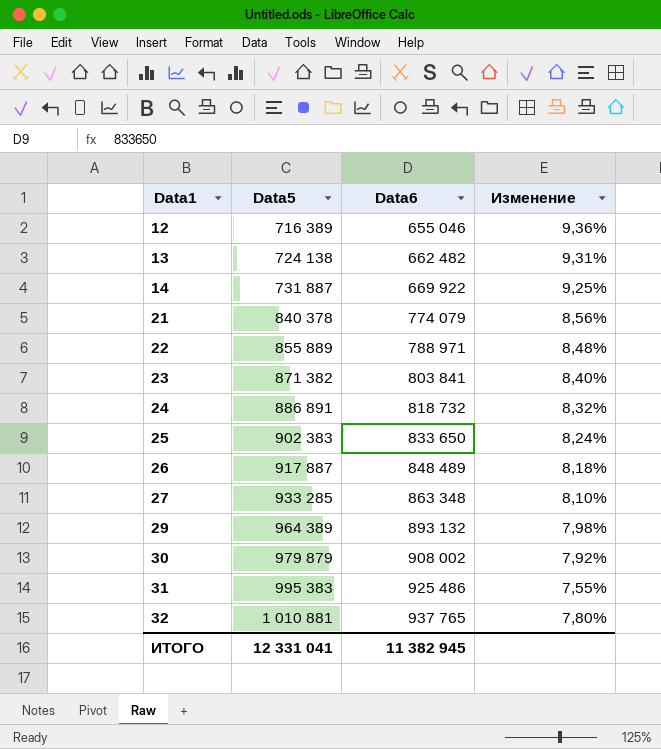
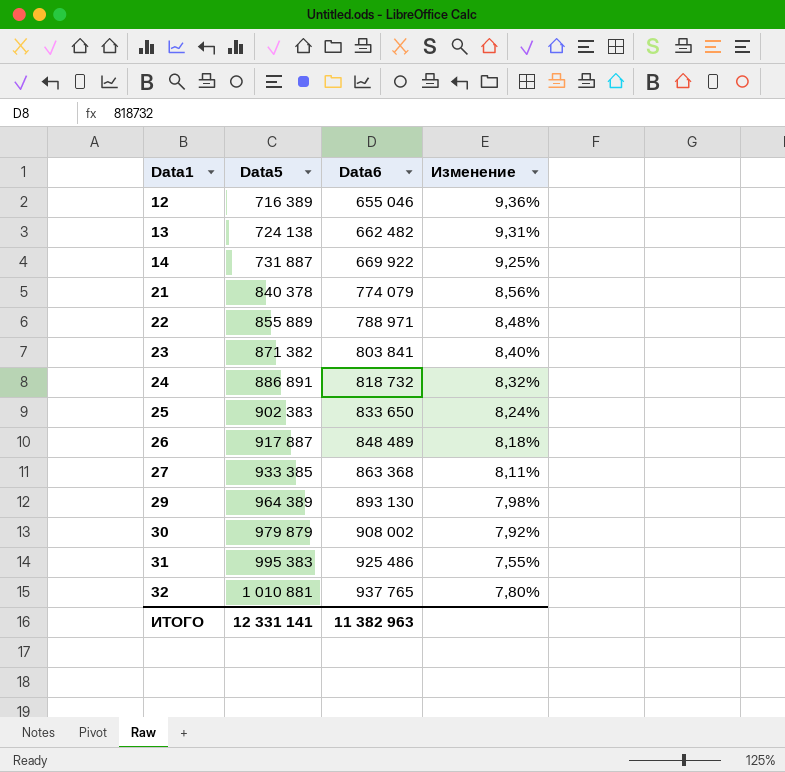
27 | Data5: 933 285 -> 933 385
27 | Data6: 863 348 -> 863 368
27 | Изменение: 8,10% -> 8,11%
29 | Data6: 893 132 -> 893 130
ИТОГО | Data5: 12 331 041 -> 12 331 141
ИТОГО | Data6: 11 382 945 -> 11 382 963

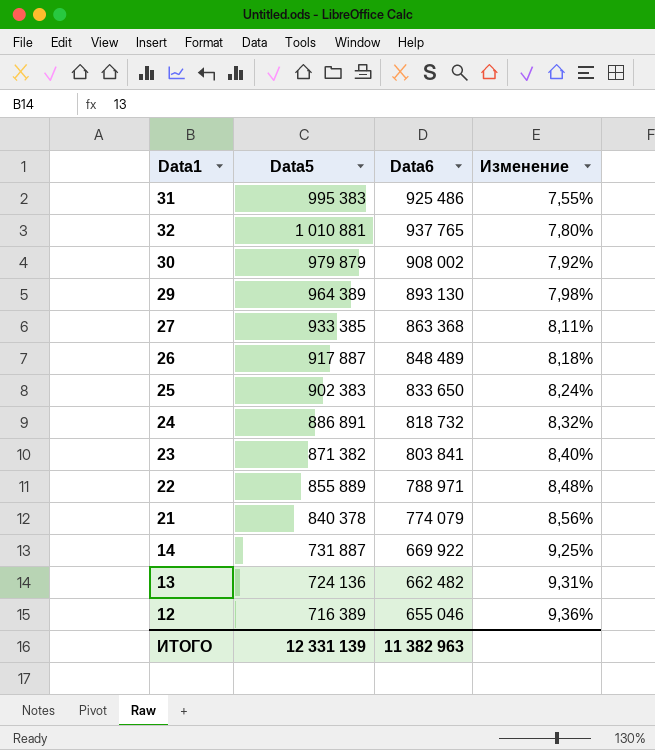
row order: Data1 ascending -> Изменение ascending
13 | Data5: 724 138 -> 724 136
ИТОГО | Data5: 12 331 141 -> 12 331 139

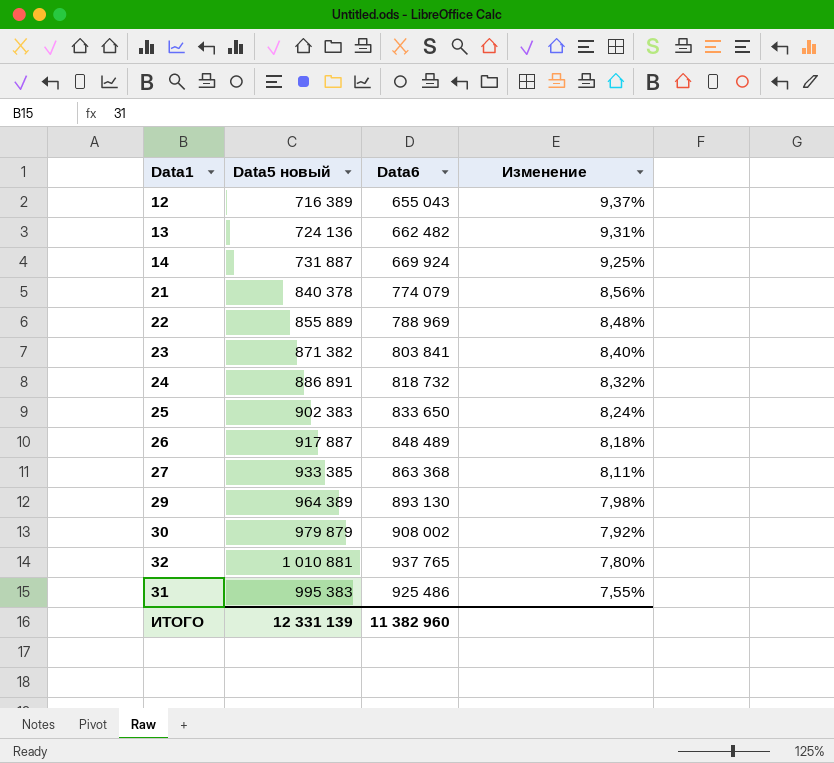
row order: Изменение ascending -> Изменение descending
column name: Data5 -> Data5 новый
12 | Data6: 655 046 -> 655 043
12 | Изменение: 9,36% -> 9,37%
14 | Data6: 669 922 -> 669 924
22 | Data6: 788 971 -> 788 969
ИТОГО | Data6: 11 382 963 -> 11 382 960

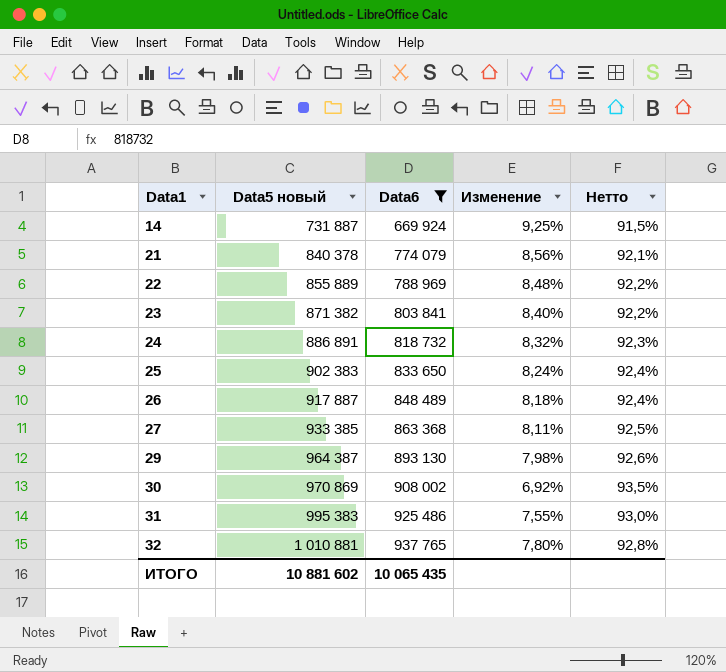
filter: none -> Data6 >= 669 924
row order: Изменение descending -> Data1 ascending
column Нетто | formula: none -> [Data6] / [Data5 новый]
29 | Data5 новый: 964 389 -> 964 387
30 | Data5 новый: 979 879 -> 970 869
30 | Изменение: 7,92% -> 6,92%
ИТОГО | Data5 новый: 12 331 139 -> 10 881 602
ИТОГО | Data6: 11 382 960 -> 10 065 435

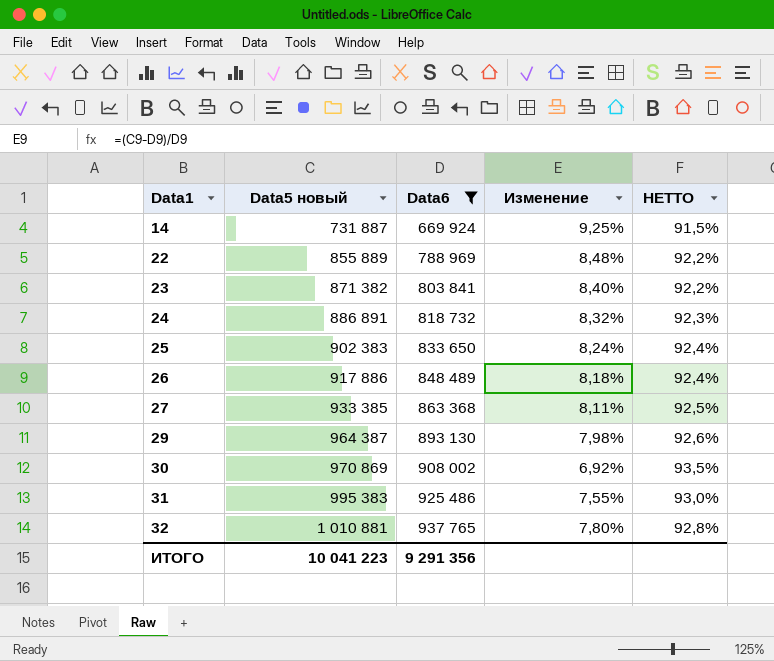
column name: Нетто -> НЕТТО
row 21: 840 378 | 774 079 | 8,56% | 92,1% -> none
26 | Data5 новый: 917 887 -> 917 886
ИТОГО | Data5 новый: 10 881 602 -> 10 041 223
ИТОГО | Data6: 10 065 435 -> 9 291 356

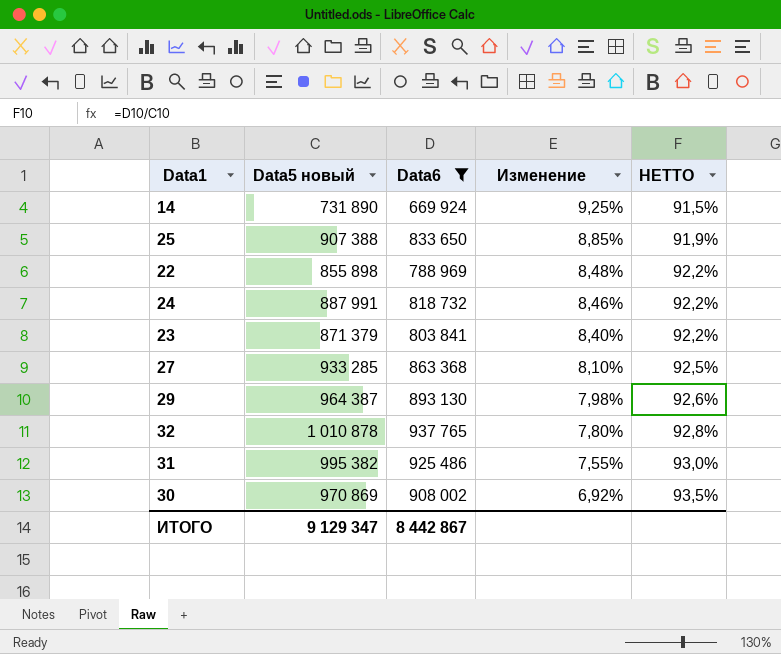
row order: Data1 ascending -> Изменение descending
row 26: 917 886 | 848 489 | 8,18% | 92,4% -> none
14 | Data5 новый: 731 887 -> 731 890
25 | Data5 новый: 902 383 -> 907 388
25 | Изменение: 8,24% -> 8,85%
25 | НЕТТО: 92,4% -> 91,9%
22 | Data5 новый: 855 889 -> 855 898
24 | Data5 новый: 886 891 -> 887 991
24 | Изменение: 8,32% -> 8,46%
24 | НЕТТО: 92,3% -> 92,2%
23 | Data5 новый: 871 382 -> 871 379
27 | Data5 новый: 933 385 -> 933 285
27 | Изменение: 8,11% -> 8,10%
32 | Data5 новый: 1 010 881 -> 1 010 878
31 | Data5 новый: 995 383 -> 995 382
ИТОГО | Data5 новый: 10 041 223 -> 9 129 347
ИТОГО | Data6: 9 291 356 -> 8 442 867

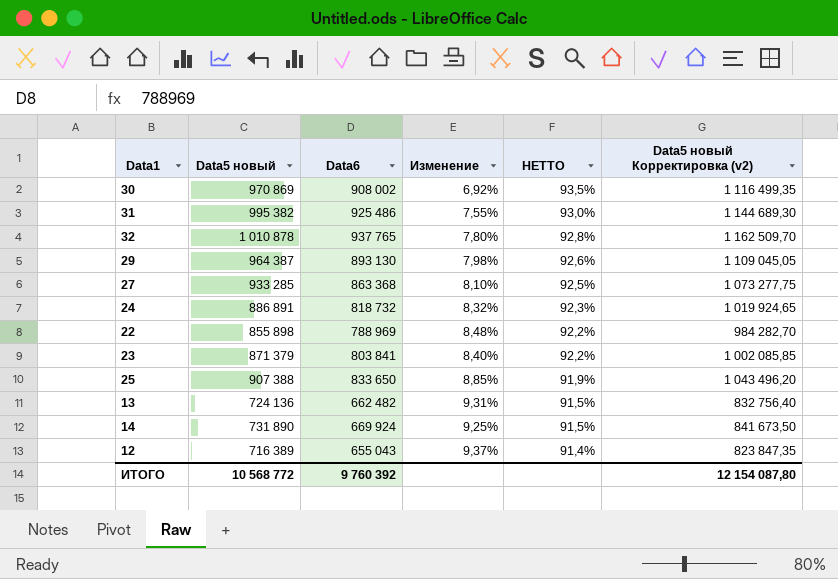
filter: Data6 >= 669 924 -> none
row order: Изменение descending -> НЕТТО descending
column Data5 новый Корректировка (v2) | formula: none -> [Data5 новый] * 1,15
24 | Data5 новый: 887 991 -> 886 891
24 | Изменение: 8,46% -> 8,32%
24 | НЕТТО: 92,2% -> 92,3%
ИТОГО | Data5 новый: 9 129 347 -> 10 568 772
ИТОГО | Data6: 8 442 867 -> 9 760 392

